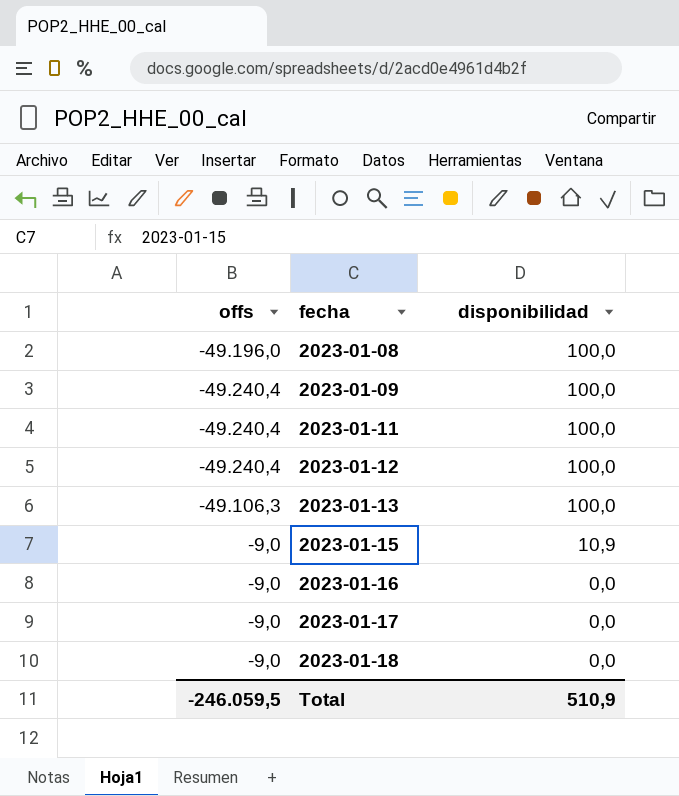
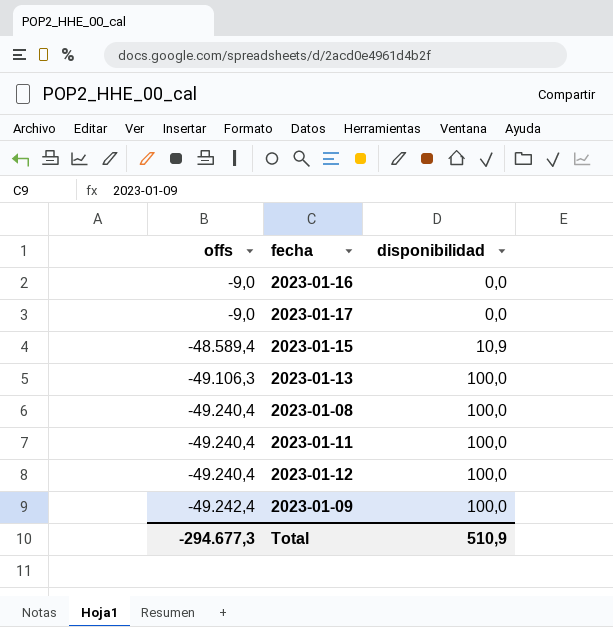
row order: fecha ascending -> offs descending
row 2023-01-18: -9,0 | 0,0 -> none
2023-01-15 | offs: -9,0 -> -48.589,4
2023-01-08 | offs: -49.196,0 -> -49.240,4
2023-01-09 | offs: -49.240,4 -> -49.242,4
Total | offs: -246.059,5 -> -294.677,3

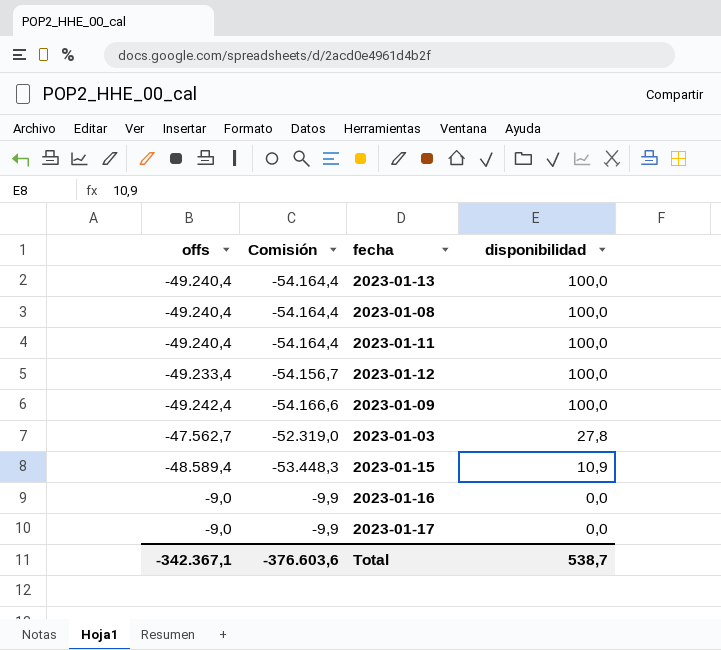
row order: offs descending -> disponibilidad descending
column Comisión | formula: none -> [offs] * 1,1
2023-01-13 | offs: -49.106,3 -> -49.240,4
2023-01-12 | offs: -49.240,4 -> -49.233,4
row 2023-01-03: none -> -47.562,7 | -52.319,0 | 27,8
Total | offs: -294.677,3 -> -342.367,1
Total | disponibilidad: 510,9 -> 538,7

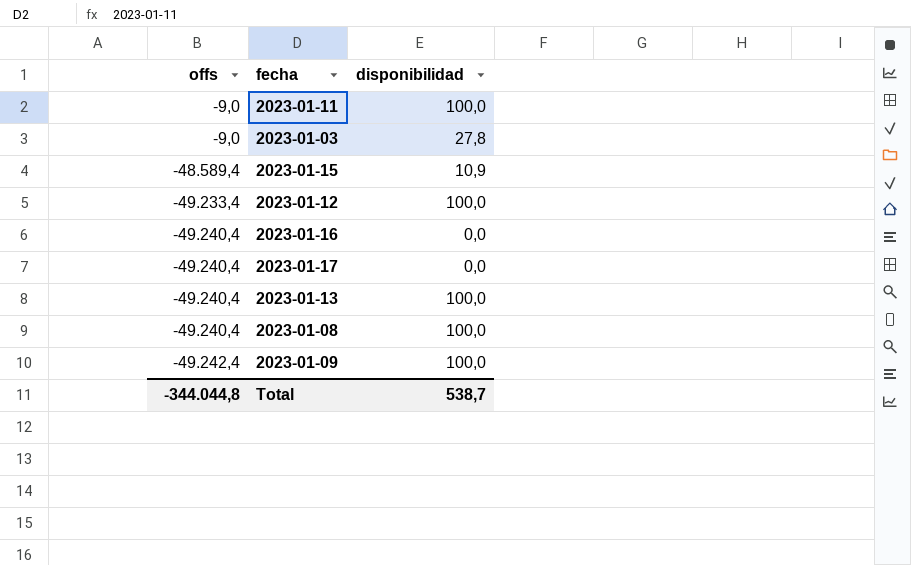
row order: disponibilidad descending -> offs descending
column Comisión | formula: [offs] * 1,1 -> none
2023-01-11 | offs: -49.240,4 -> -9,0
2023-01-03 | offs: -47.562,7 -> -9,0
2023-01-16 | offs: -9,0 -> -49.240,4
2023-01-17 | offs: -9,0 -> -49.240,4
Total | offs: -342.367,1 -> -344.044,8

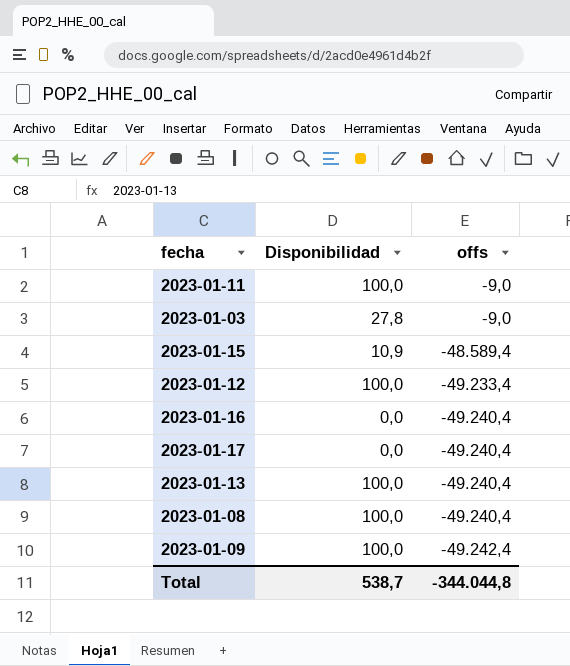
column name: disponibilidad -> Disponibilidad
column offs | position: 1 -> 3

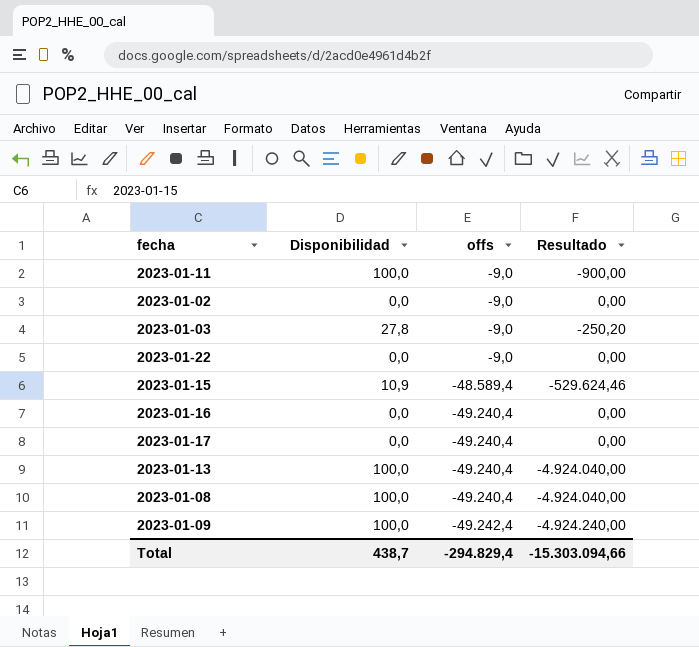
column Resultado | formula: none -> [Disponibilidad] * [offs]
row 2023-01-12: 100,0 | -49.233,4 -> none
row 2023-01-02: none -> 0,0 | -9,0 | 0,00
row 2023-01-22: none -> 0,0 | -9,0 | 0,00
Total | Disponibilidad: 538,7 -> 438,7
Total | offs: -344.044,8 -> -294.829,4

